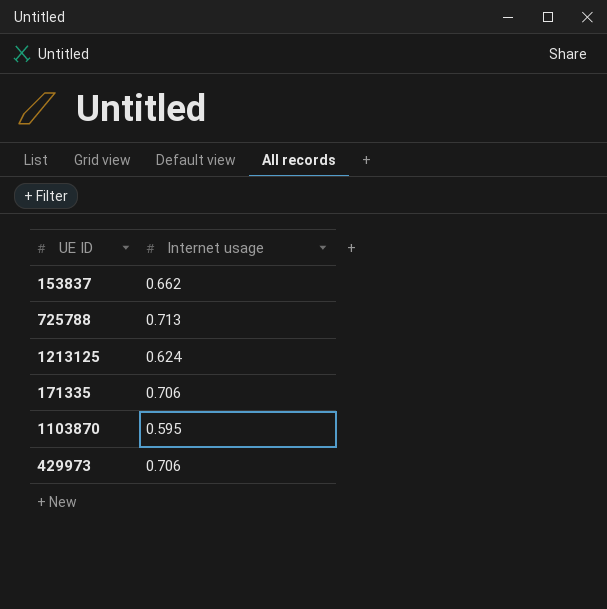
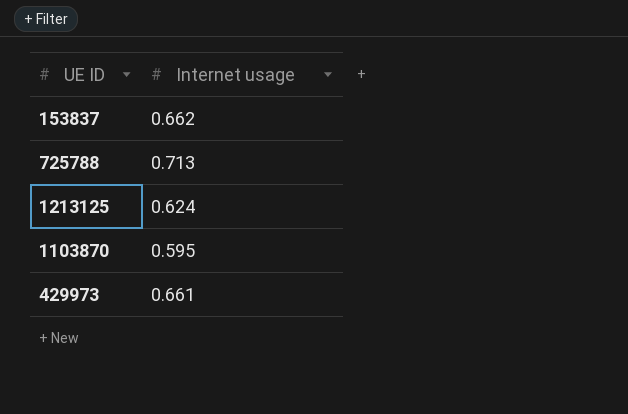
row 171335: 0.706 -> none
429973 | Internet usage: 0.706 -> 0.661

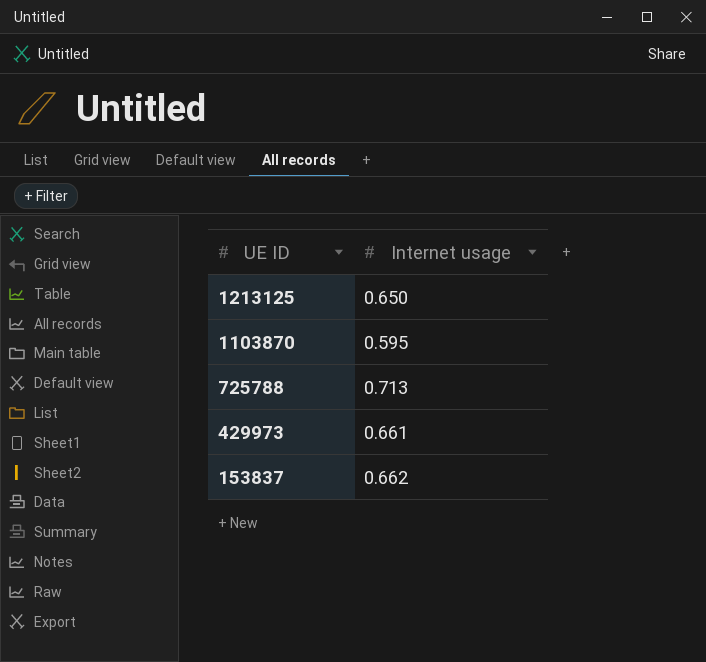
row order: none -> UE ID descending
1213125 | Internet usage: 0.624 -> 0.650

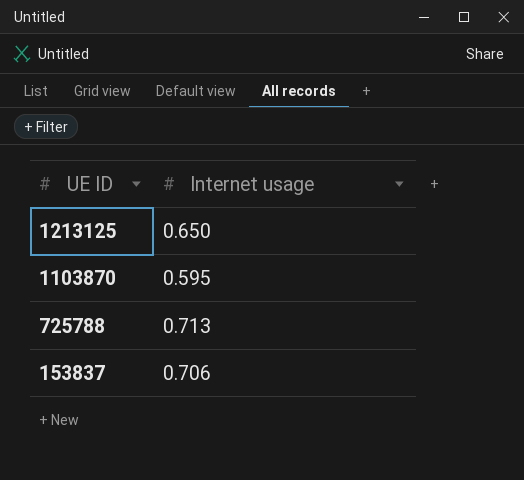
row 429973: 0.661 -> none
153837 | Internet usage: 0.662 -> 0.706

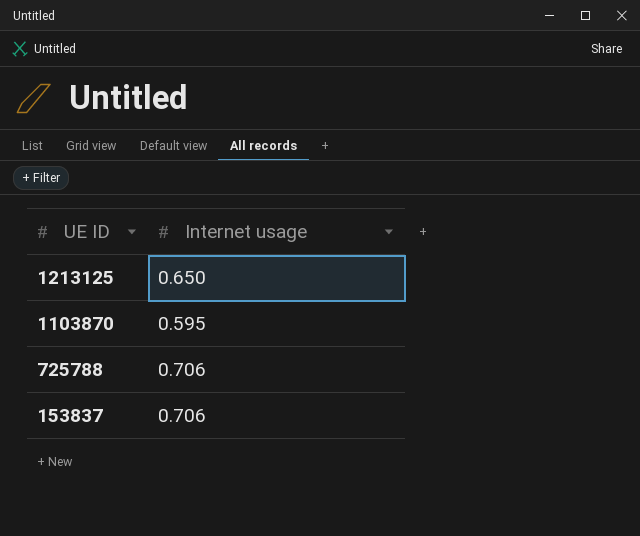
725788 | Internet usage: 0.713 -> 0.706

